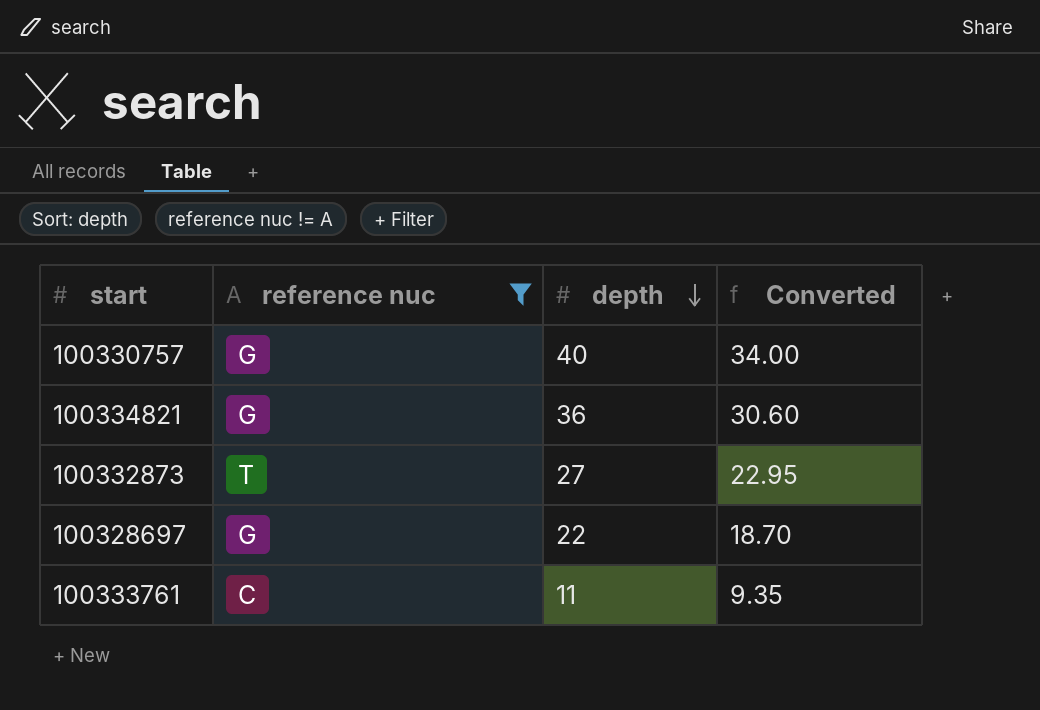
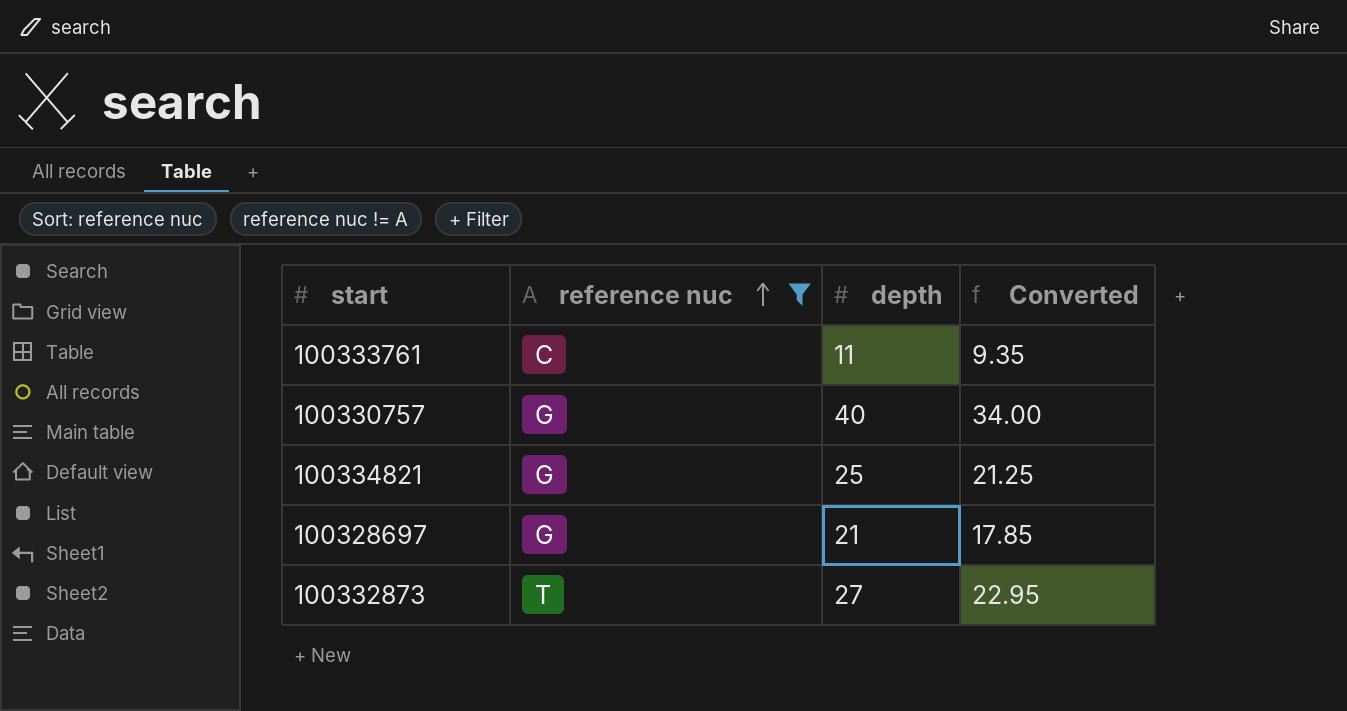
row order: depth descending -> reference nuc ascending
100334821 | depth: 36 -> 25
100334821 | Converted: 30.60 -> 21.25
100328697 | depth: 22 -> 21
100328697 | Converted: 18.70 -> 17.85

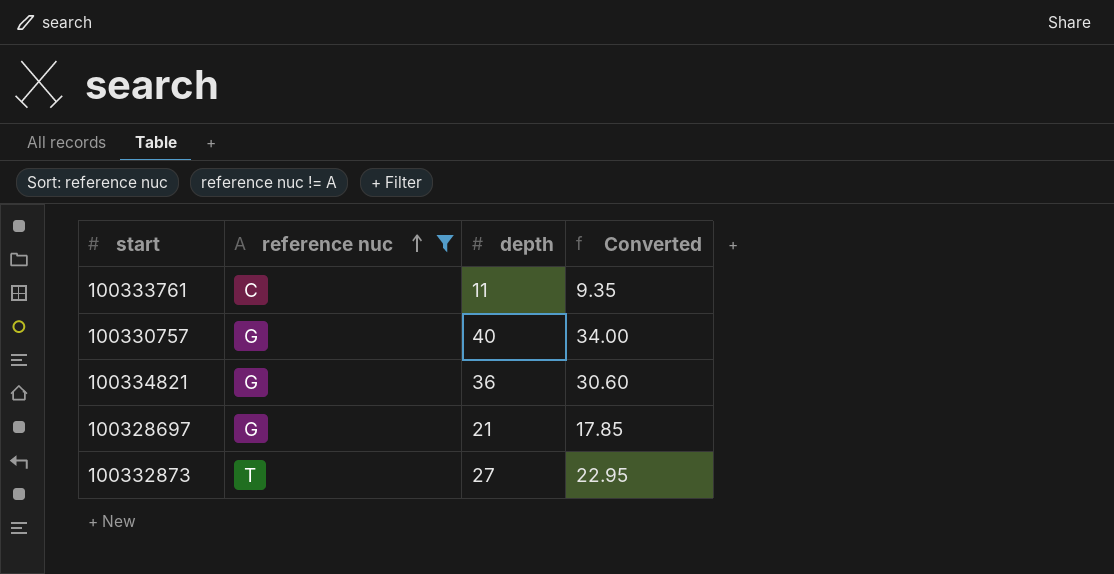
100334821 | depth: 25 -> 36
100334821 | Converted: 21.25 -> 30.60

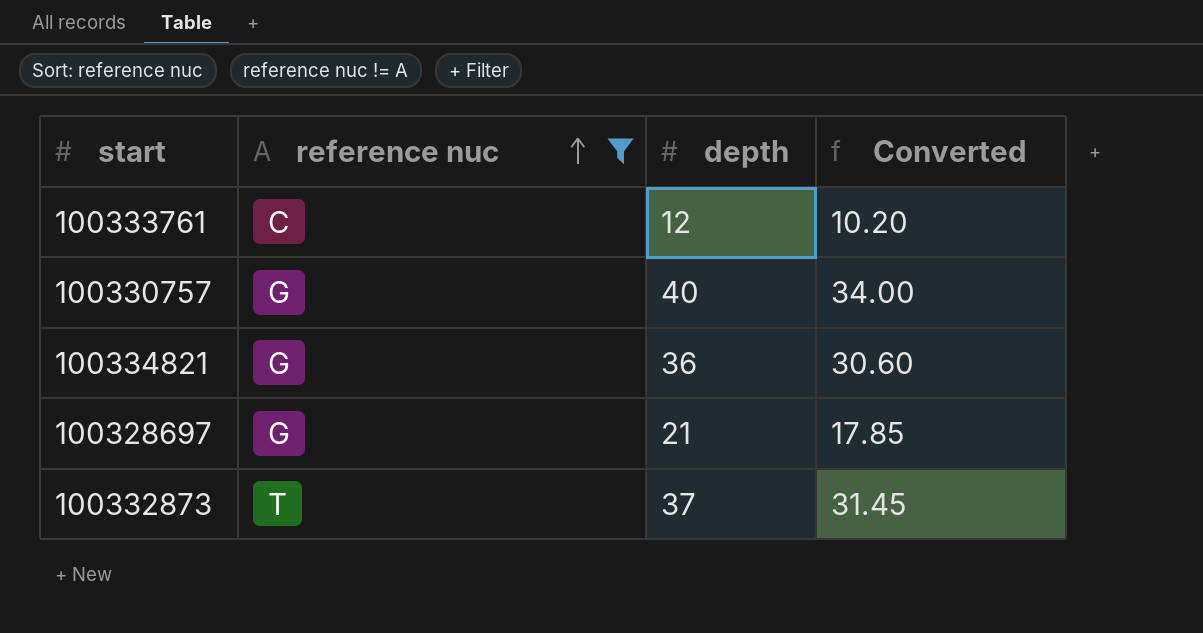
100333761 | depth: 11 -> 12
100333761 | Converted: 9.35 -> 10.20
100332873 | depth: 27 -> 37
100332873 | Converted: 22.95 -> 31.45

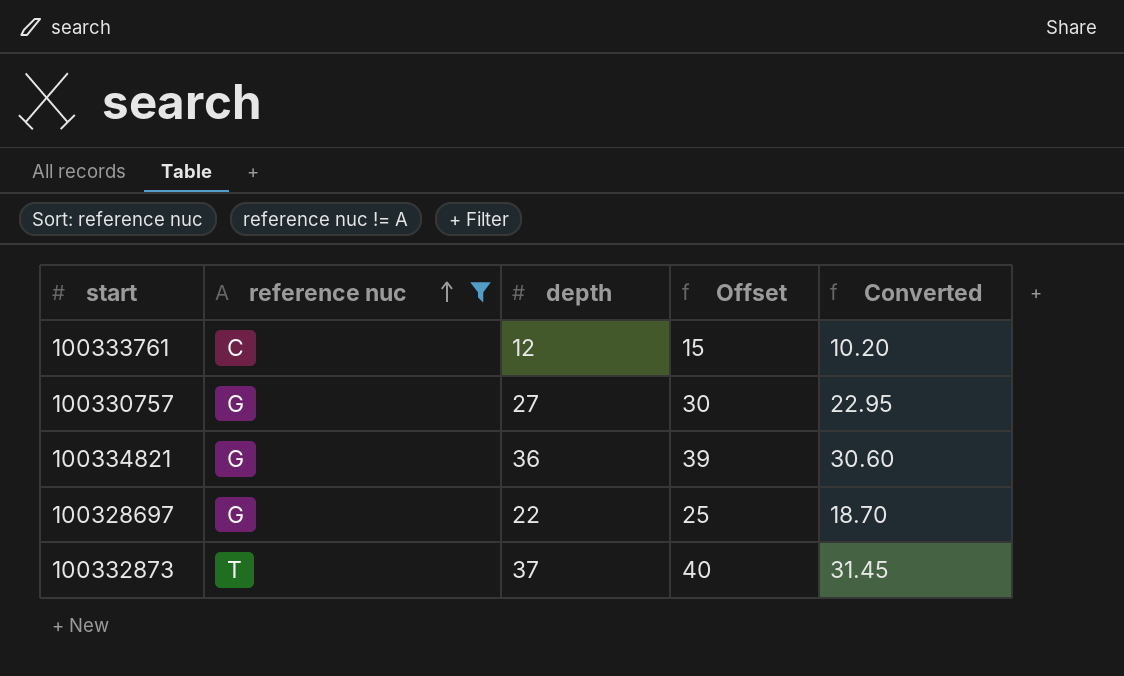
column Offset | formula: none -> [depth] + 3
100330757 | depth: 40 -> 27
100330757 | Converted: 34.00 -> 22.95
100328697 | depth: 21 -> 22
100328697 | Converted: 17.85 -> 18.70

